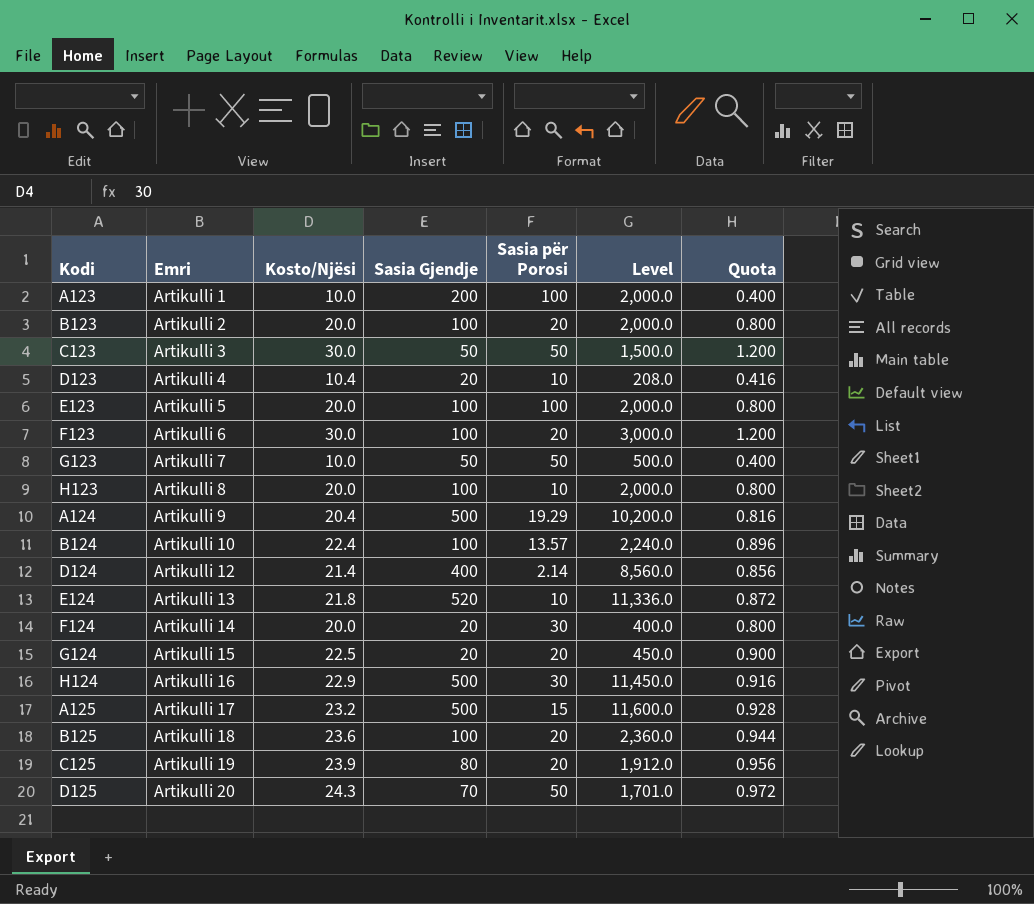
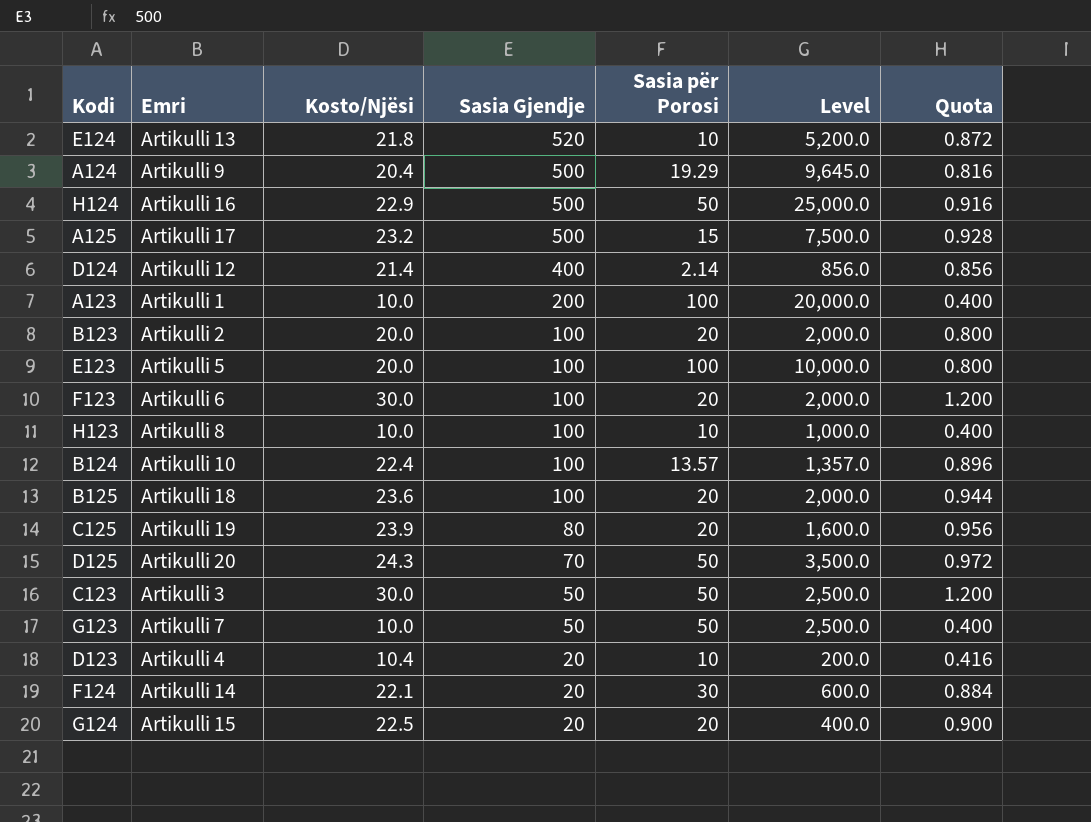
row order: Emri ascending -> Sasia Gjendje descending
column Level | formula: [Kosto/Njësi] * [Sasia Gjendje] -> [Sasia Gjendje] * [Sasia për Porosi]
H124 | Sasia për Porosi: 30 -> 50
H123 | Kosto/Njësi: 20.0 -> 10.0
H123 | Quota: 0.800 -> 0.400
F124 | Kosto/Njësi: 20.0 -> 22.1
F124 | Quota: 0.800 -> 0.884

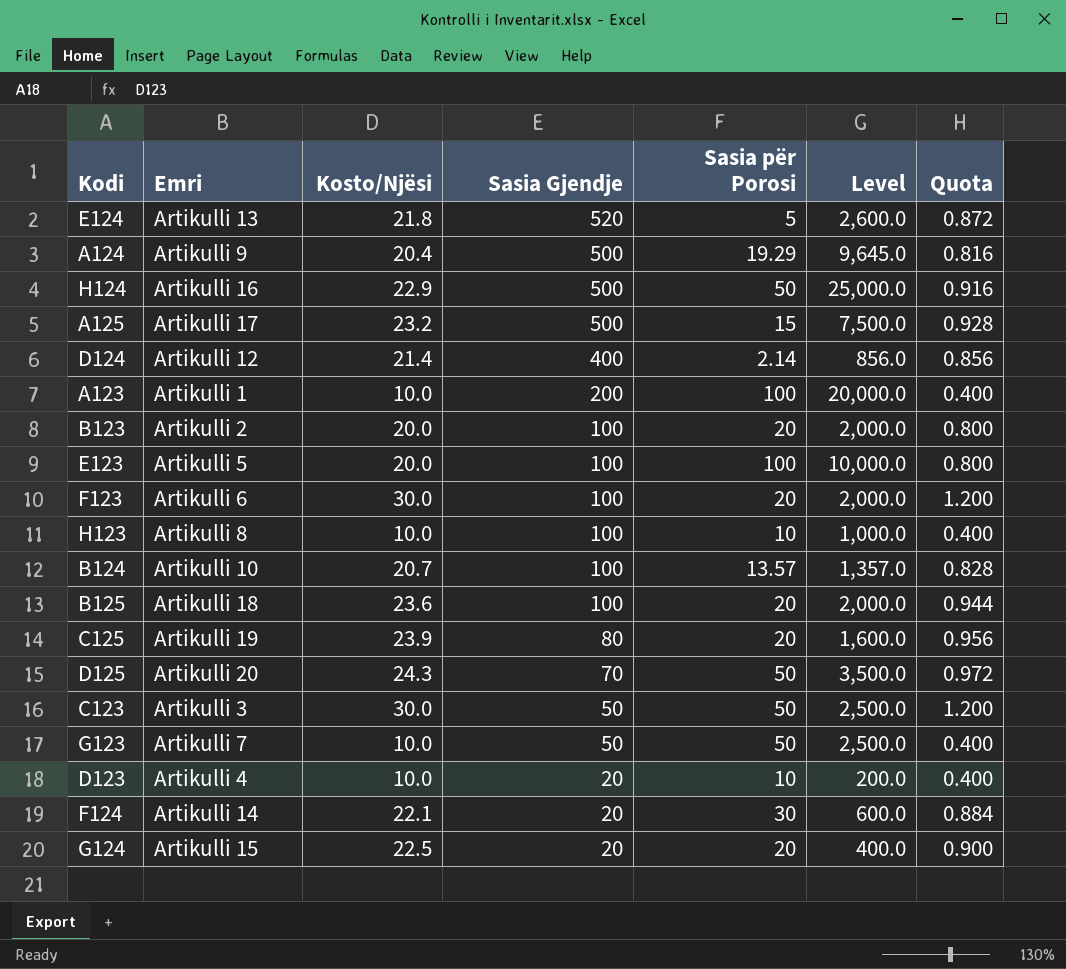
E124 | Sasia për Porosi: 10 -> 5
E124 | Level: 5,200.0 -> 2,600.0
B124 | Kosto/Njësi: 22.4 -> 20.7
B124 | Quota: 0.896 -> 0.828
D123 | Kosto/Njësi: 10.4 -> 10.0
D123 | Quota: 0.416 -> 0.400

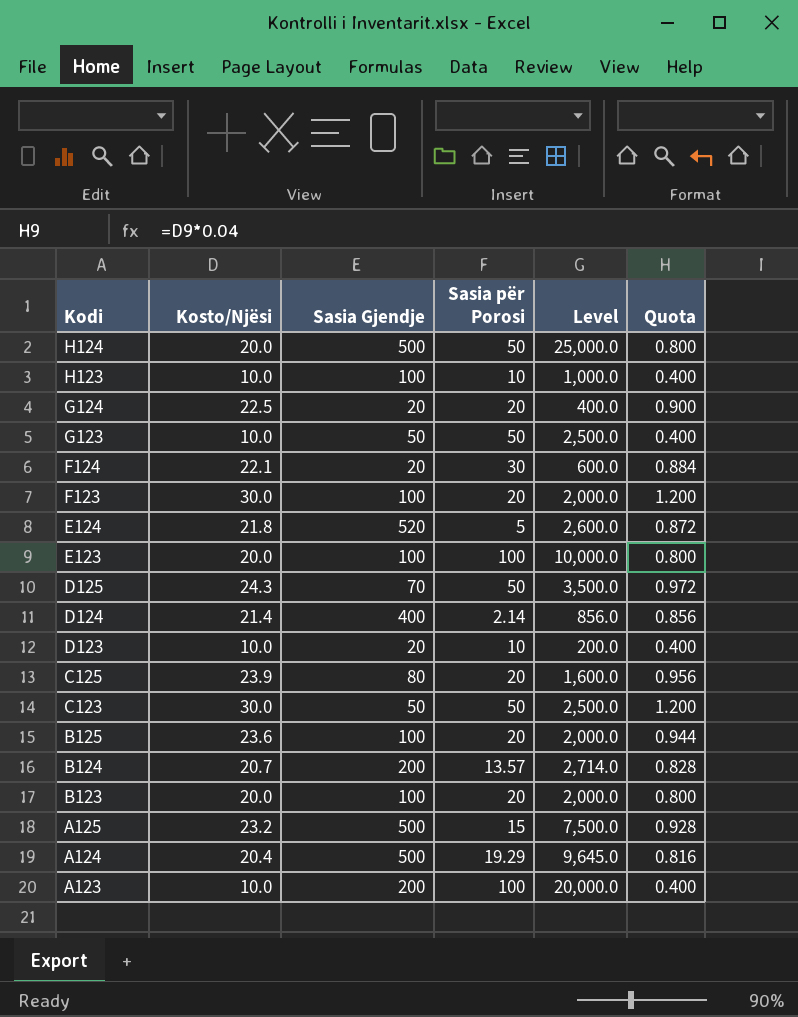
row order: Sasia Gjendje descending -> Kodi descending
column Emri | position: 2 -> none
H124 | Kosto/Njësi: 22.9 -> 20.0
H124 | Quota: 0.916 -> 0.800
B124 | Sasia Gjendje: 100 -> 200
B124 | Level: 1,357.0 -> 2,714.0

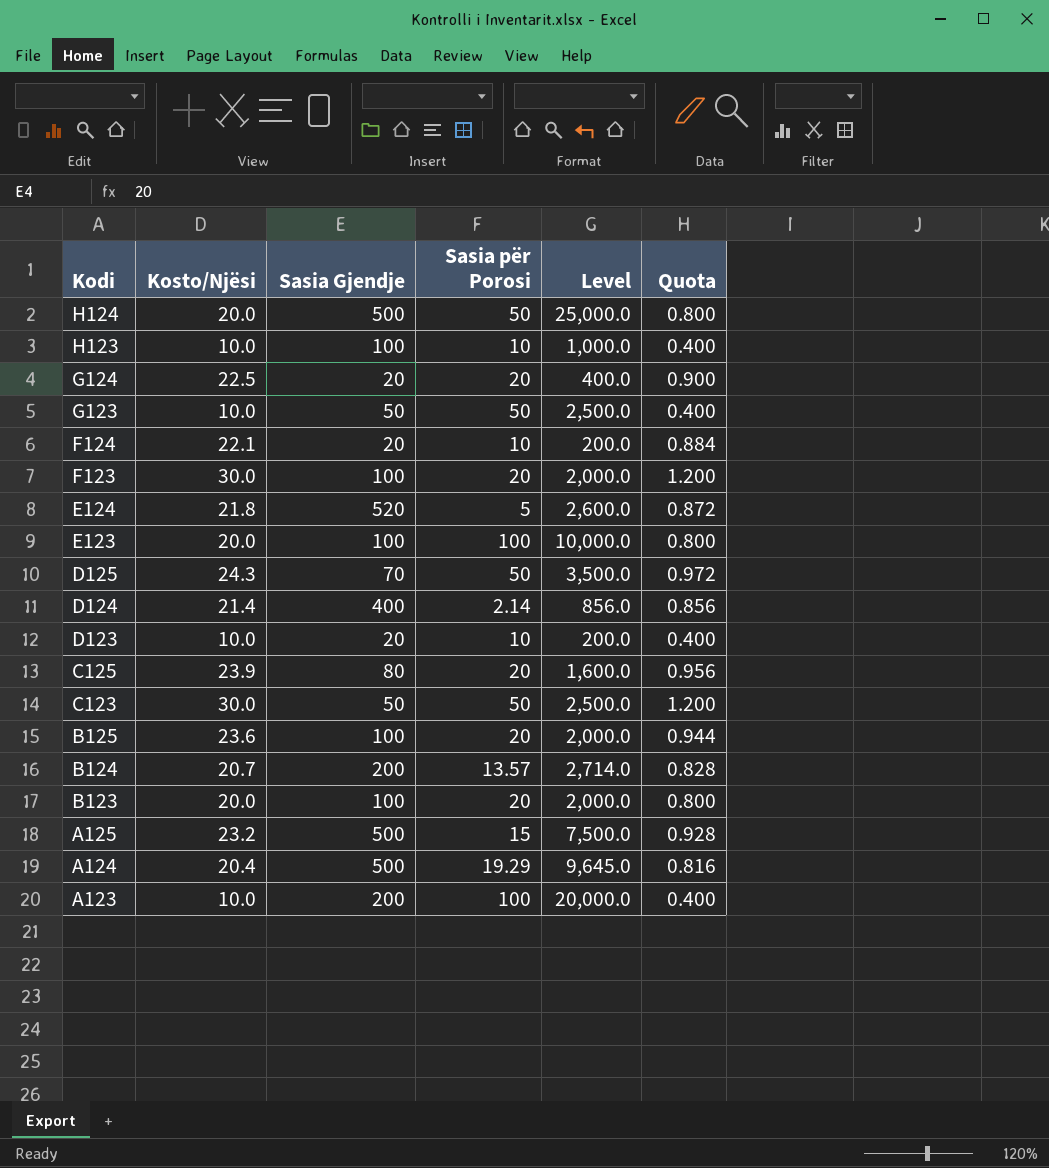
F124 | Sasia për Porosi: 30 -> 10
F124 | Level: 600.0 -> 200.0

